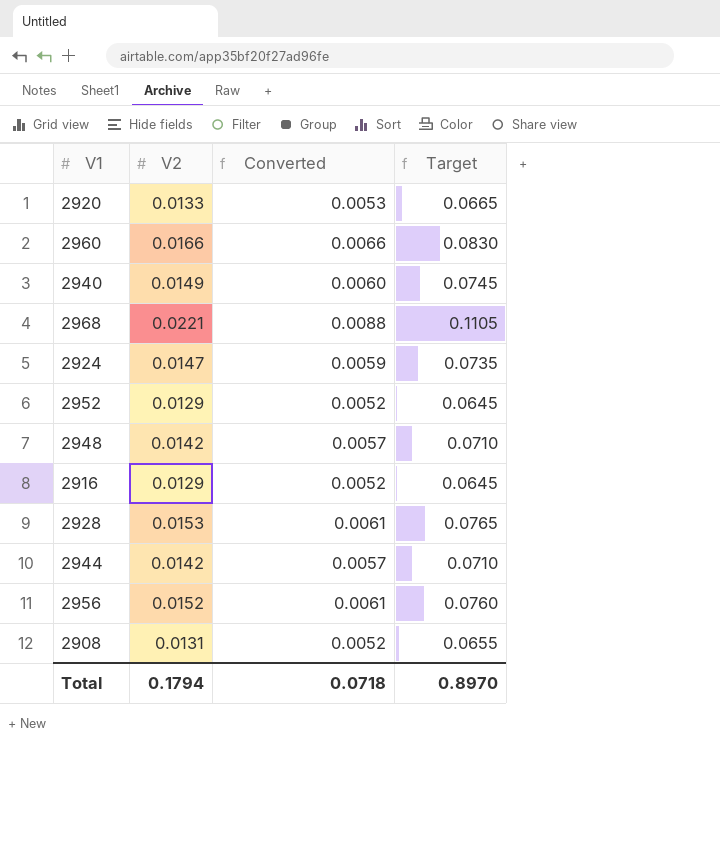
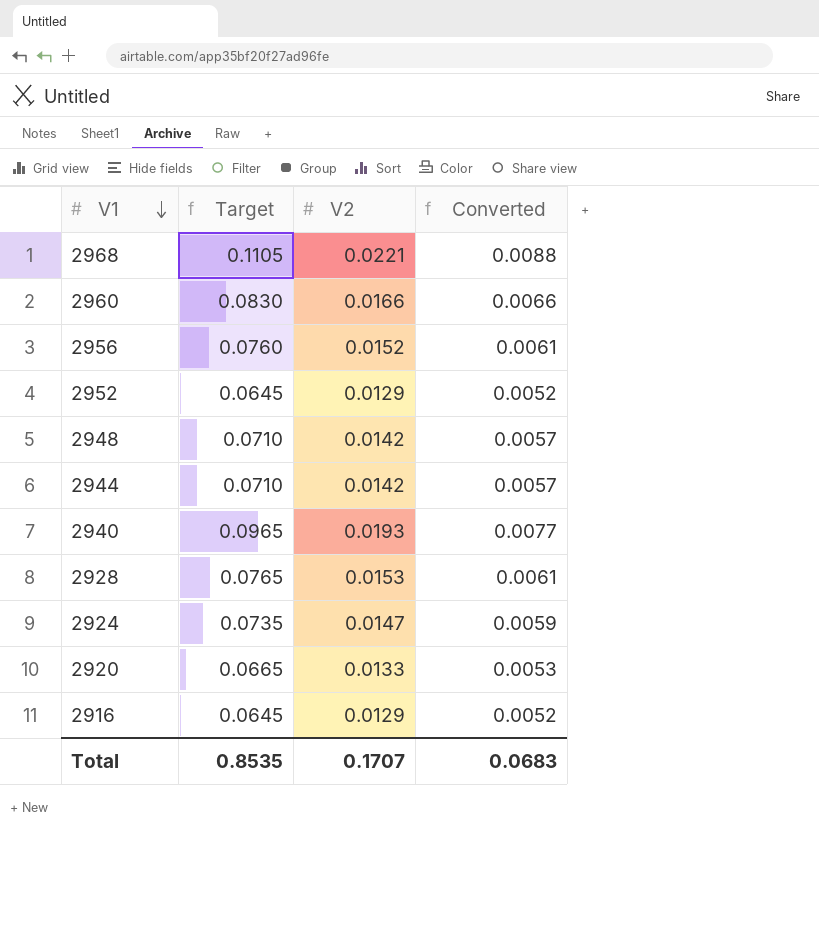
row order: none -> V1 descending
column Target | position: 4 -> 2
row 2908: 0.0131 | 0.0052 | 0.0655 -> none
2940 | Target: 0.0745 -> 0.0965
2940 | V2: 0.0149 -> 0.0193
2940 | Converted: 0.0060 -> 0.0077
Total | Target: 0.8970 -> 0.8535
Total | V2: 0.1794 -> 0.1707
Total | Converted: 0.0718 -> 0.0683

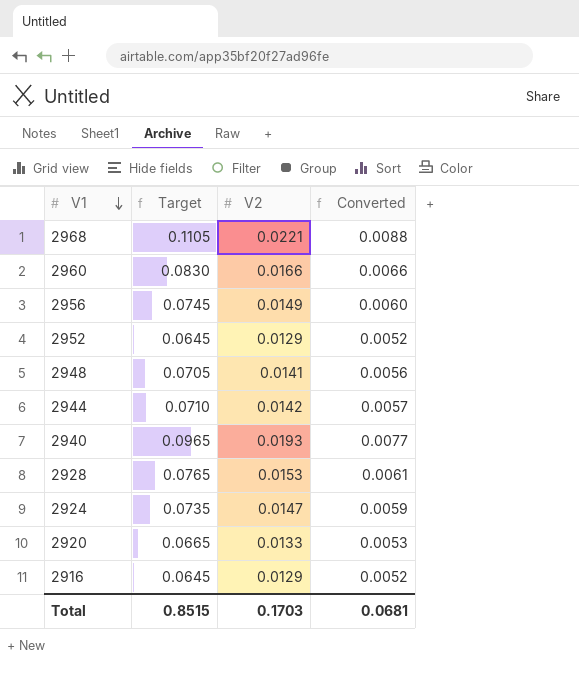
2956 | Target: 0.0760 -> 0.0745
2956 | V2: 0.0152 -> 0.0149
2956 | Converted: 0.0061 -> 0.0060
2948 | Target: 0.0710 -> 0.0705
2948 | V2: 0.0142 -> 0.0141
2948 | Converted: 0.0057 -> 0.0056
Total | Target: 0.8535 -> 0.8515
Total | V2: 0.1707 -> 0.1703
Total | Converted: 0.0683 -> 0.0681

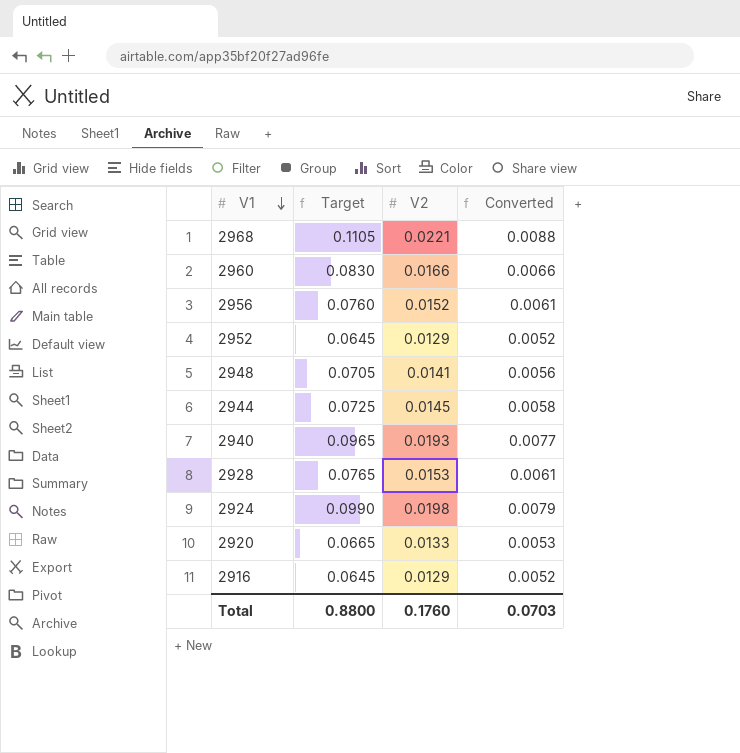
2956 | Target: 0.0745 -> 0.0760
2956 | V2: 0.0149 -> 0.0152
2956 | Converted: 0.0060 -> 0.0061
2944 | Target: 0.0710 -> 0.0725
2944 | V2: 0.0142 -> 0.0145
2944 | Converted: 0.0057 -> 0.0058
2924 | Target: 0.0735 -> 0.0990
2924 | V2: 0.0147 -> 0.0198
2924 | Converted: 0.0059 -> 0.0079
Total | Target: 0.8515 -> 0.8800
Total | V2: 0.1703 -> 0.1760
Total | Converted: 0.0681 -> 0.0703

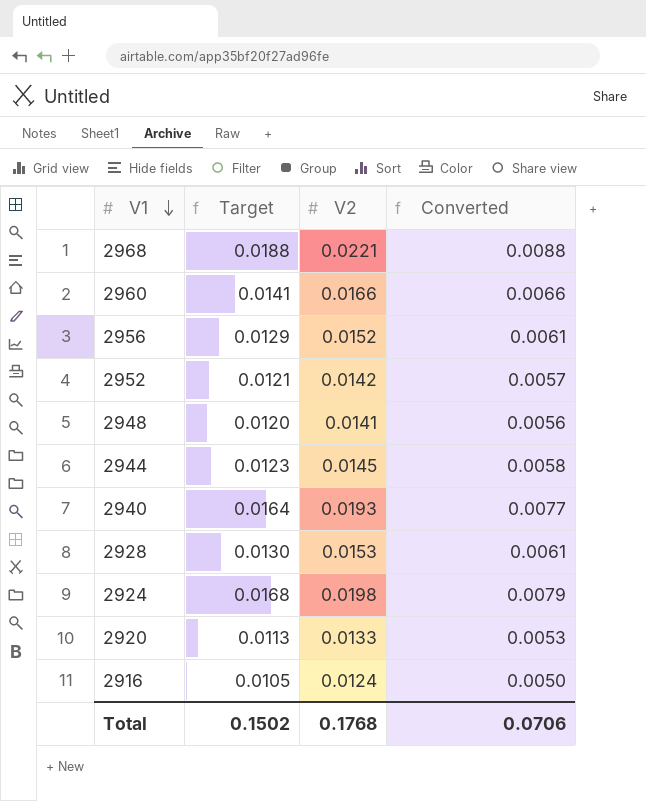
column Target | formula: [V2] * 5 -> [V2] * 0.85
2952 | V2: 0.0129 -> 0.0142
2952 | Converted: 0.0052 -> 0.0057
2916 | V2: 0.0129 -> 0.0124
2916 | Converted: 0.0052 -> 0.0050
Total | Target: 0.8800 -> 0.1502
Total | V2: 0.1760 -> 0.1768
Total | Converted: 0.0703 -> 0.0706

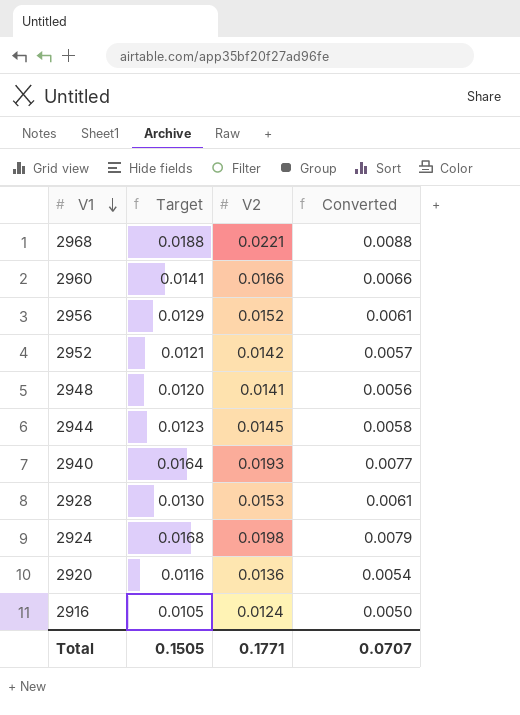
2920 | Target: 0.0113 -> 0.0116
2920 | V2: 0.0133 -> 0.0136
2920 | Converted: 0.0053 -> 0.0054
Total | Target: 0.1502 -> 0.1505
Total | V2: 0.1768 -> 0.1771
Total | Converted: 0.0706 -> 0.0707

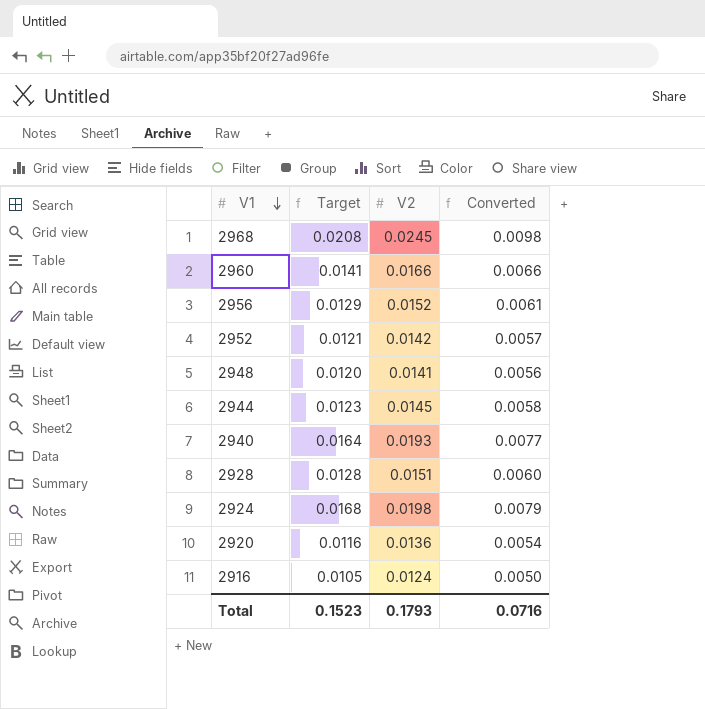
2968 | Target: 0.0188 -> 0.0208
2968 | V2: 0.0221 -> 0.0245
2968 | Converted: 0.0088 -> 0.0098
2928 | Target: 0.0130 -> 0.0128
2928 | V2: 0.0153 -> 0.0151
2928 | Converted: 0.0061 -> 0.0060
Total | Target: 0.1505 -> 0.1523
Total | V2: 0.1771 -> 0.1793
Total | Converted: 0.0707 -> 0.0716

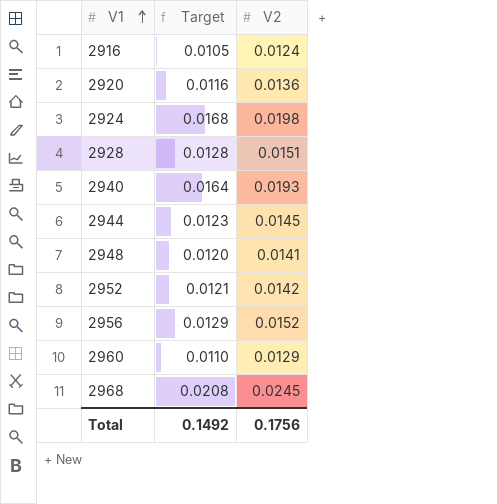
row order: V1 descending -> V1 ascending
column Converted | formula: [V2] * 0.4 -> none
2960 | Target: 0.0141 -> 0.0110
2960 | V2: 0.0166 -> 0.0129
Total | Target: 0.1523 -> 0.1492
Total | V2: 0.1793 -> 0.1756

